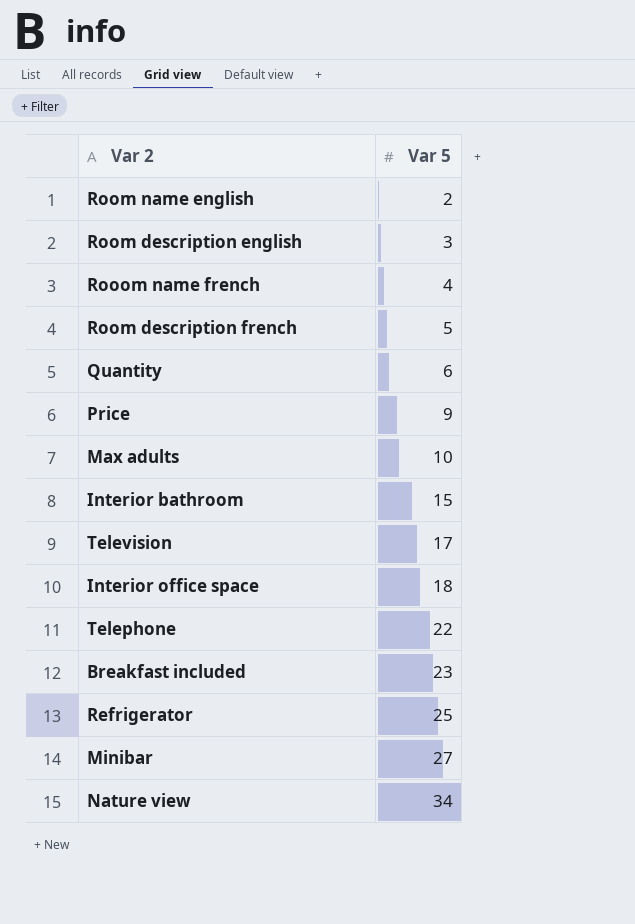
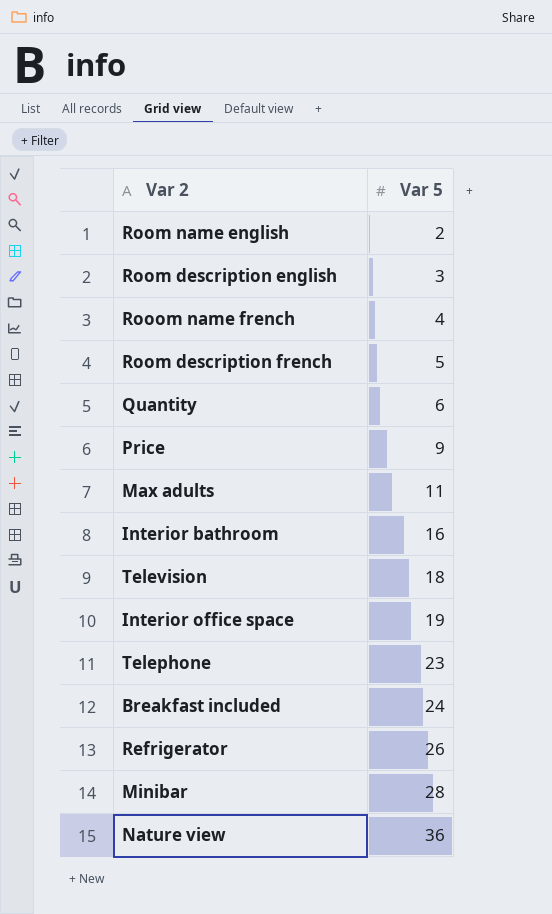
Max adults | Var 5: 10 -> 11
Interior bathroom | Var 5: 15 -> 16
Television | Var 5: 17 -> 18
Interior office space | Var 5: 18 -> 19
Telephone | Var 5: 22 -> 23
Breakfast included | Var 5: 23 -> 24
Refrigerator | Var 5: 25 -> 26
Minibar | Var 5: 27 -> 28
Nature view | Var 5: 34 -> 36

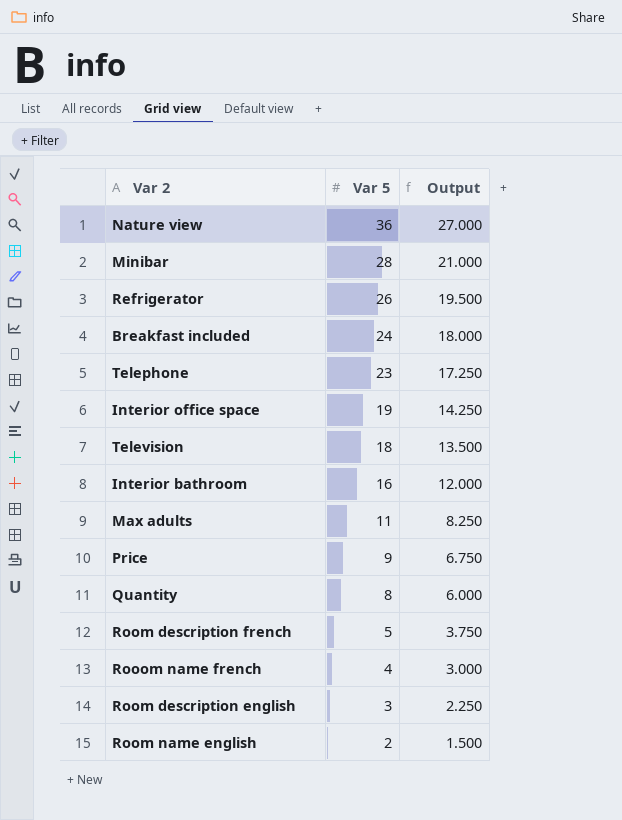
row order: Var 5 ascending -> Var 5 descending
column Output | formula: none -> [Var 5] * 0.75
Quantity | Var 5: 6 -> 8

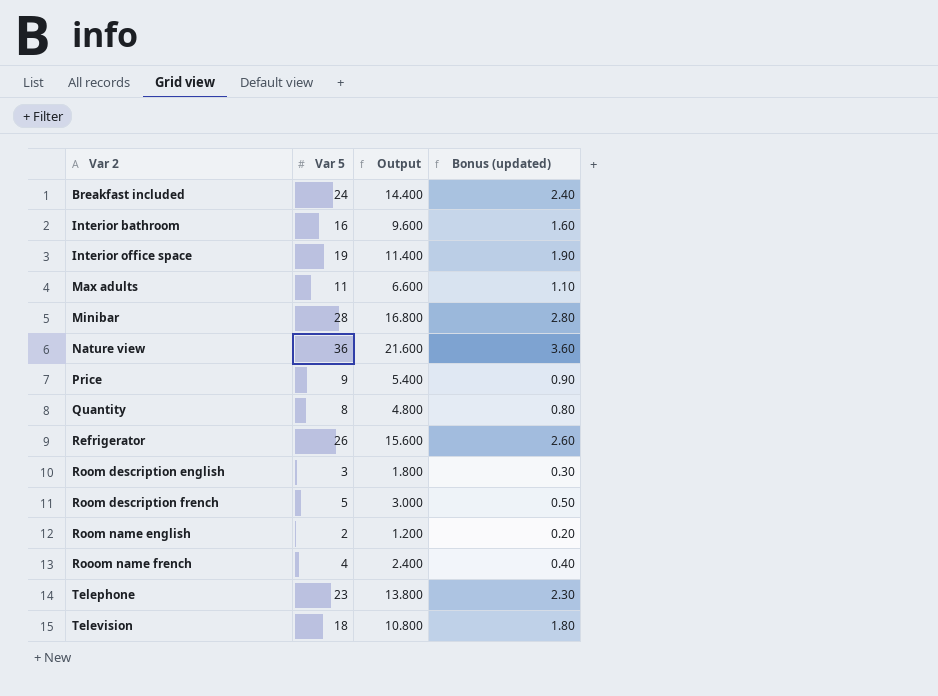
row order: Var 5 descending -> Var 2 ascending
column Output | formula: [Var 5] * 0.75 -> [Var 5] * 0.6
column Bonus (updated) | formula: none -> [Var 5] * 0.1

